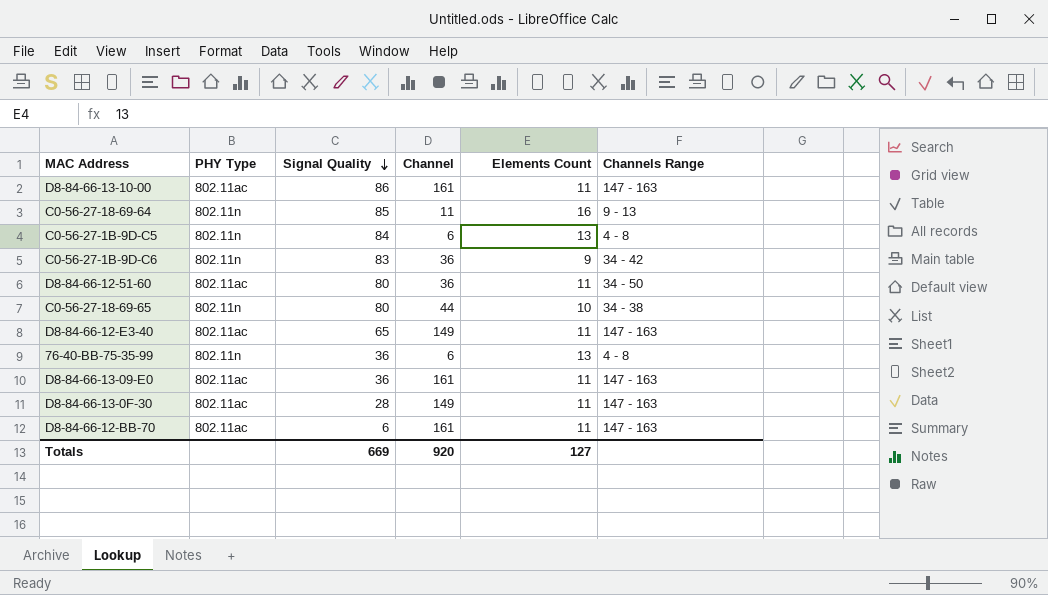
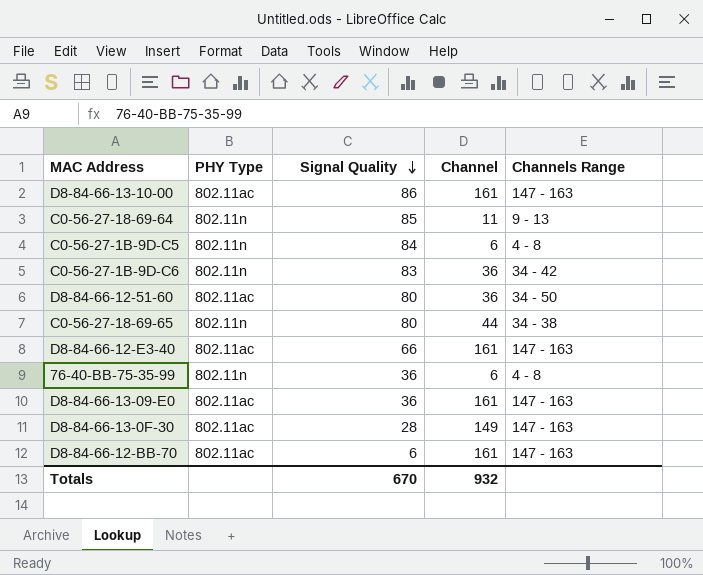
column Elements Count | position: 5 -> none
D8-84-66-12-E3-40 | Signal Quality: 65 -> 66
D8-84-66-12-E3-40 | Channel: 149 -> 161
Totals | Signal Quality: 669 -> 670
Totals | Channel: 920 -> 932

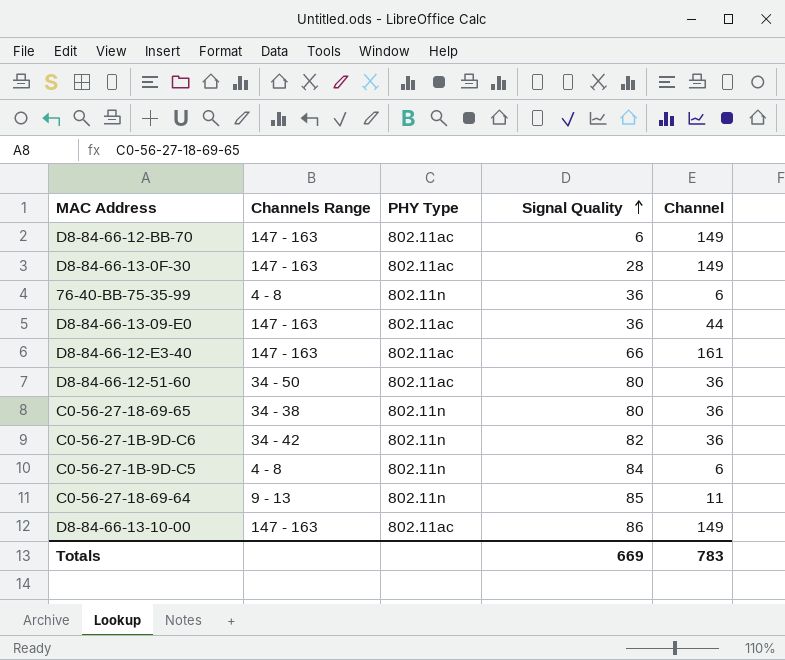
row order: Signal Quality descending -> Signal Quality ascending
column Channels Range | position: 5 -> 2
D8-84-66-12-BB-70 | Channel: 161 -> 149
D8-84-66-13-09-E0 | Channel: 161 -> 44
C0-56-27-18-69-65 | Channel: 44 -> 36
C0-56-27-1B-9D-C6 | Signal Quality: 83 -> 82
D8-84-66-13-10-00 | Channel: 161 -> 149
Totals | Signal Quality: 670 -> 669
Totals | Channel: 932 -> 783

